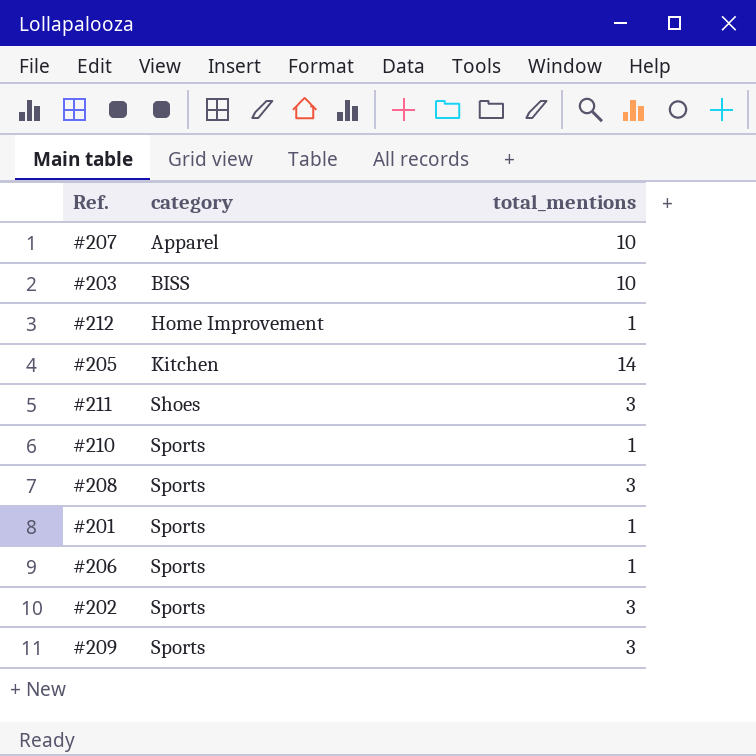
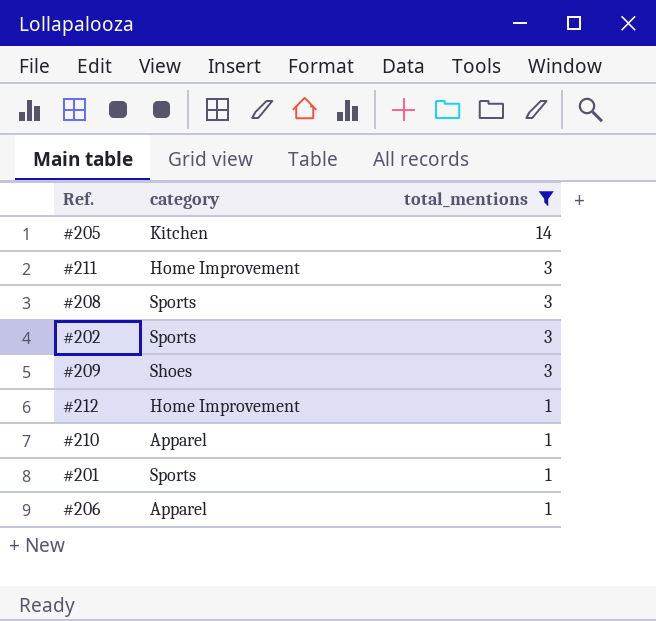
filter: none -> total_mentions != 10
row order: category ascending -> total_mentions descending
#211 | category: Shoes -> Home Improvement
#209 | category: Sports -> Shoes
#210 | category: Sports -> Apparel
#206 | category: Sports -> Apparel

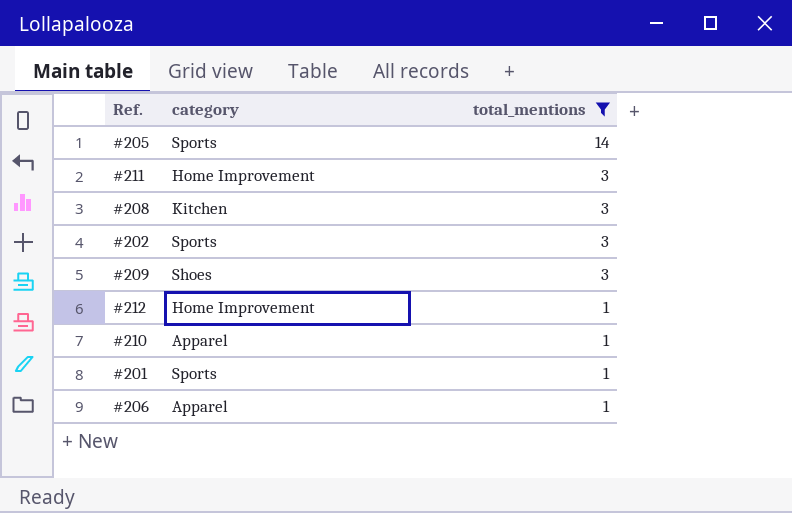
#205 | category: Kitchen -> Sports
#208 | category: Sports -> Kitchen

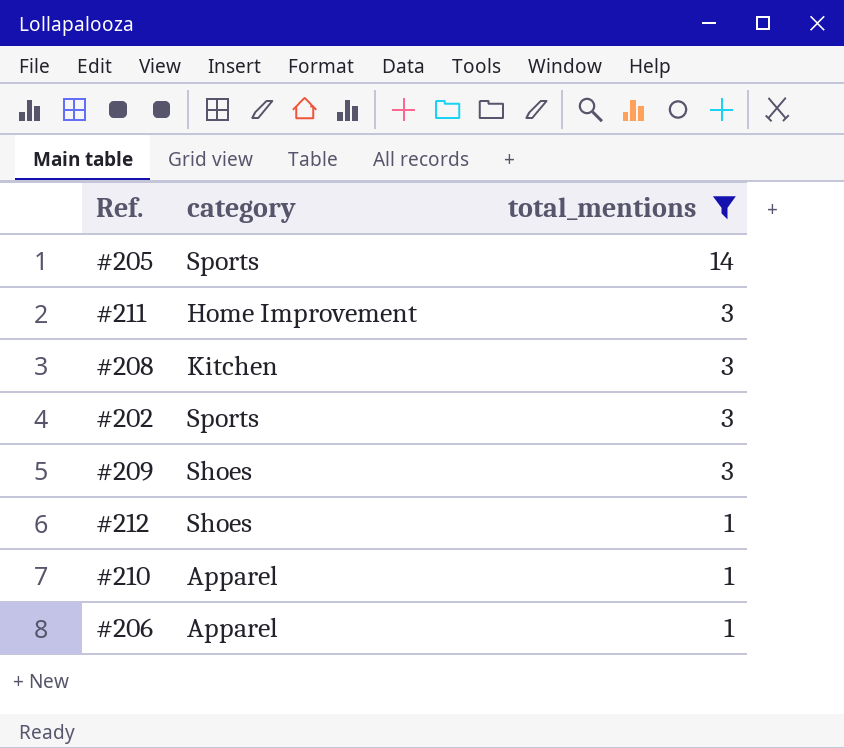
row #201: Sports | 1 -> none
#212 | category: Home Improvement -> Shoes

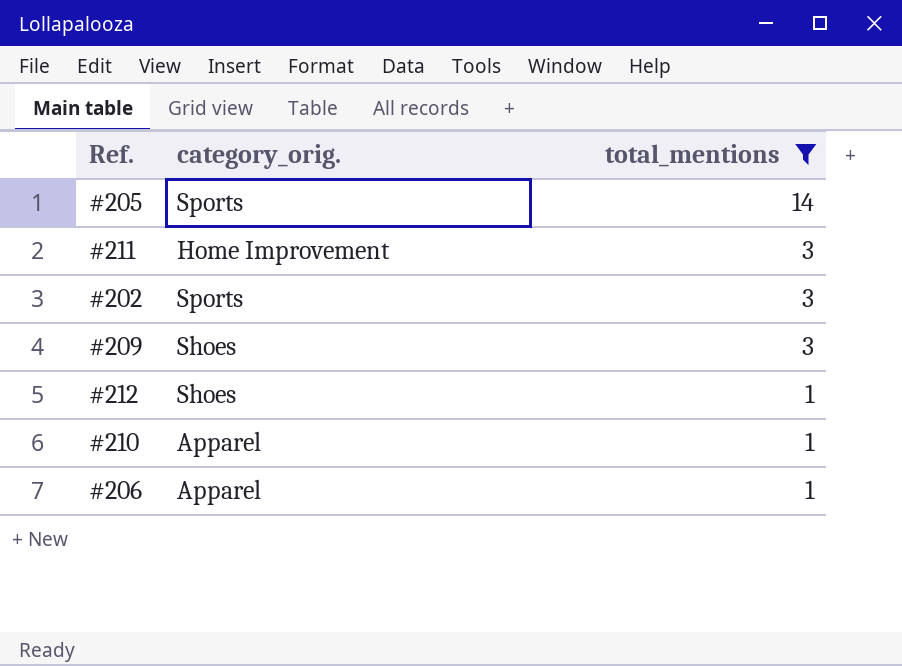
column name: category -> category_orig.
row #208: Kitchen | 3 -> none

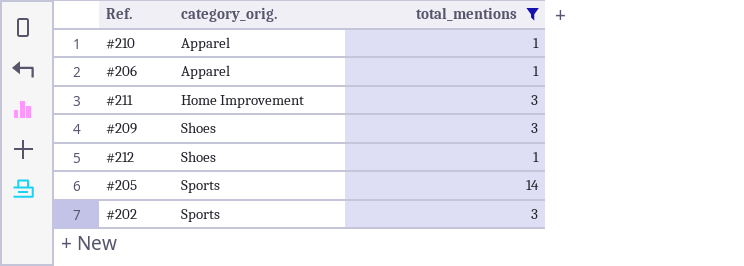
row order: total_mentions descending -> category_orig. ascending

